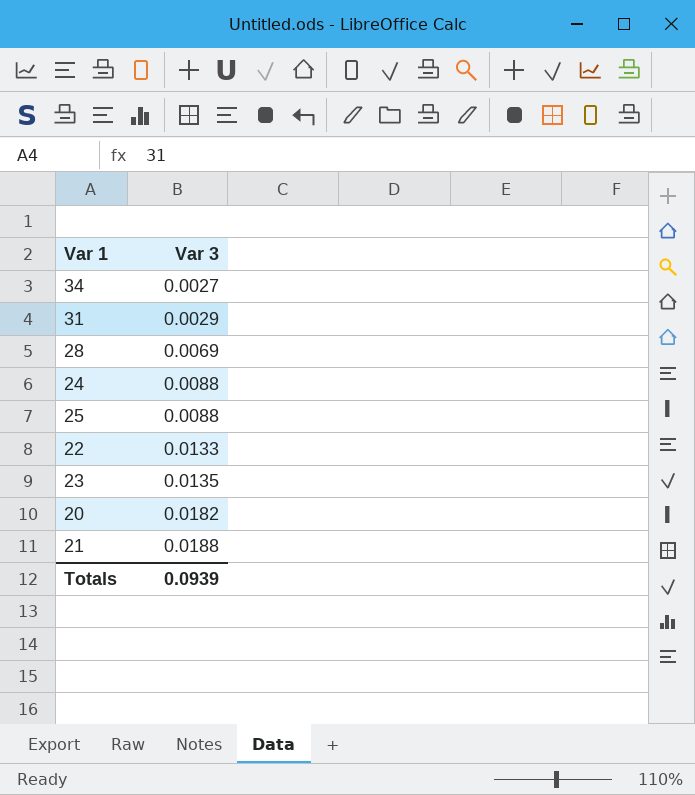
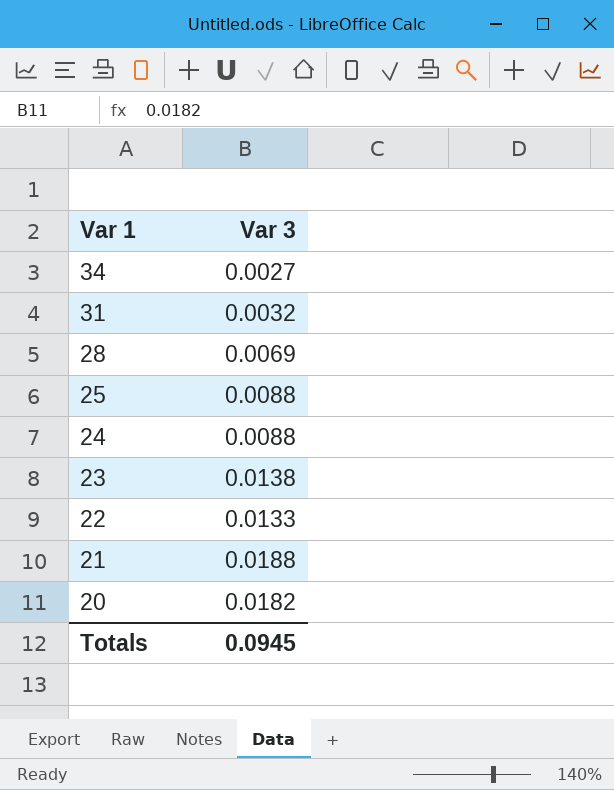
row order: Var 3 ascending -> Var 1 descending
31 | Var 3: 0.0029 -> 0.0032
23 | Var 3: 0.0135 -> 0.0138
Totals | Var 3: 0.0939 -> 0.0945

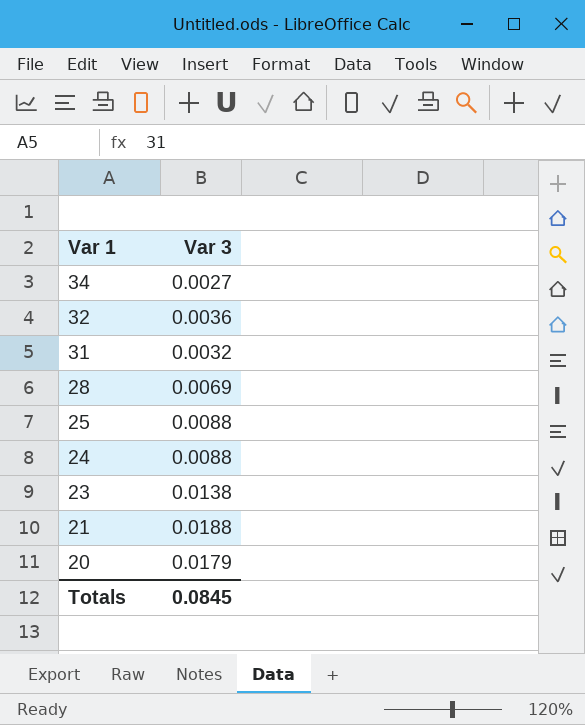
row 22: 0.0133 -> none
row 32: none -> 0.0036
20 | Var 3: 0.0182 -> 0.0179
Totals | Var 3: 0.0945 -> 0.0845

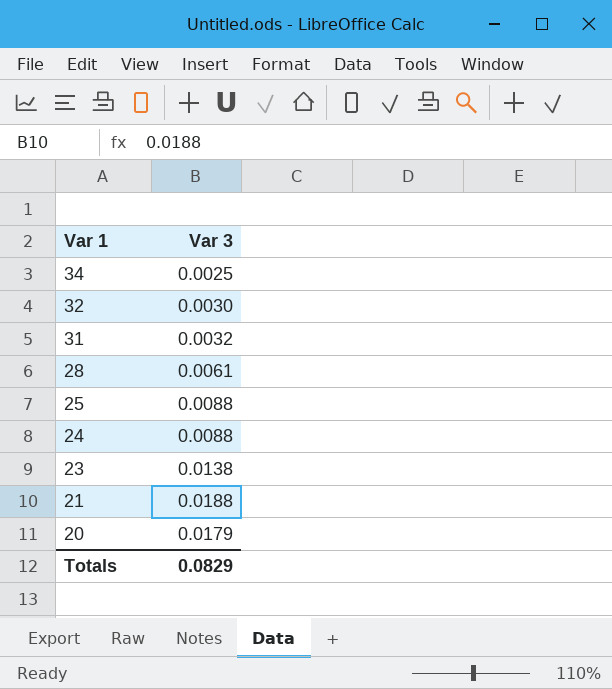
34 | Var 3: 0.0027 -> 0.0025
32 | Var 3: 0.0036 -> 0.0030
28 | Var 3: 0.0069 -> 0.0061
Totals | Var 3: 0.0845 -> 0.0829

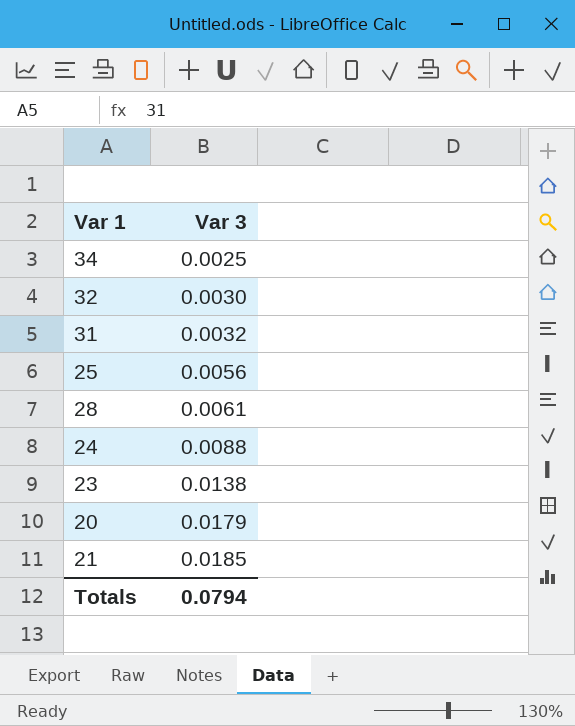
row order: Var 1 descending -> Var 3 ascending
25 | Var 3: 0.0088 -> 0.0056
21 | Var 3: 0.0188 -> 0.0185
Totals | Var 3: 0.0829 -> 0.0794

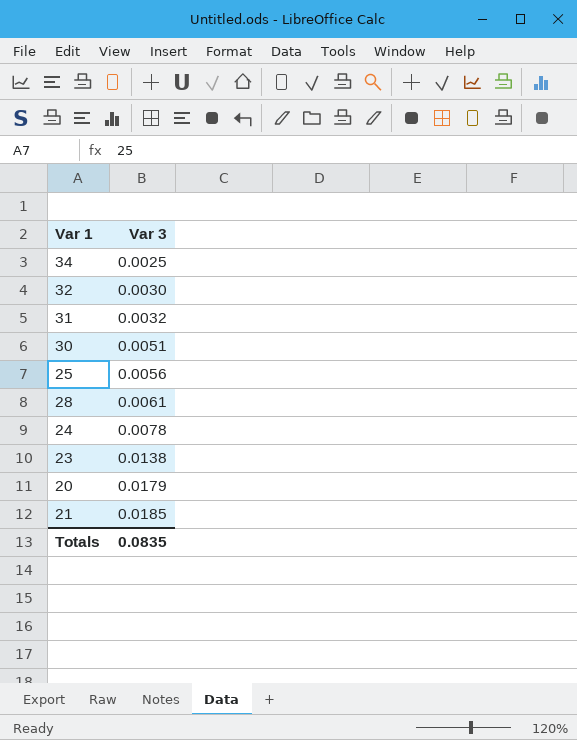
row 30: none -> 0.0051
24 | Var 3: 0.0088 -> 0.0078
Totals | Var 3: 0.0794 -> 0.0835

